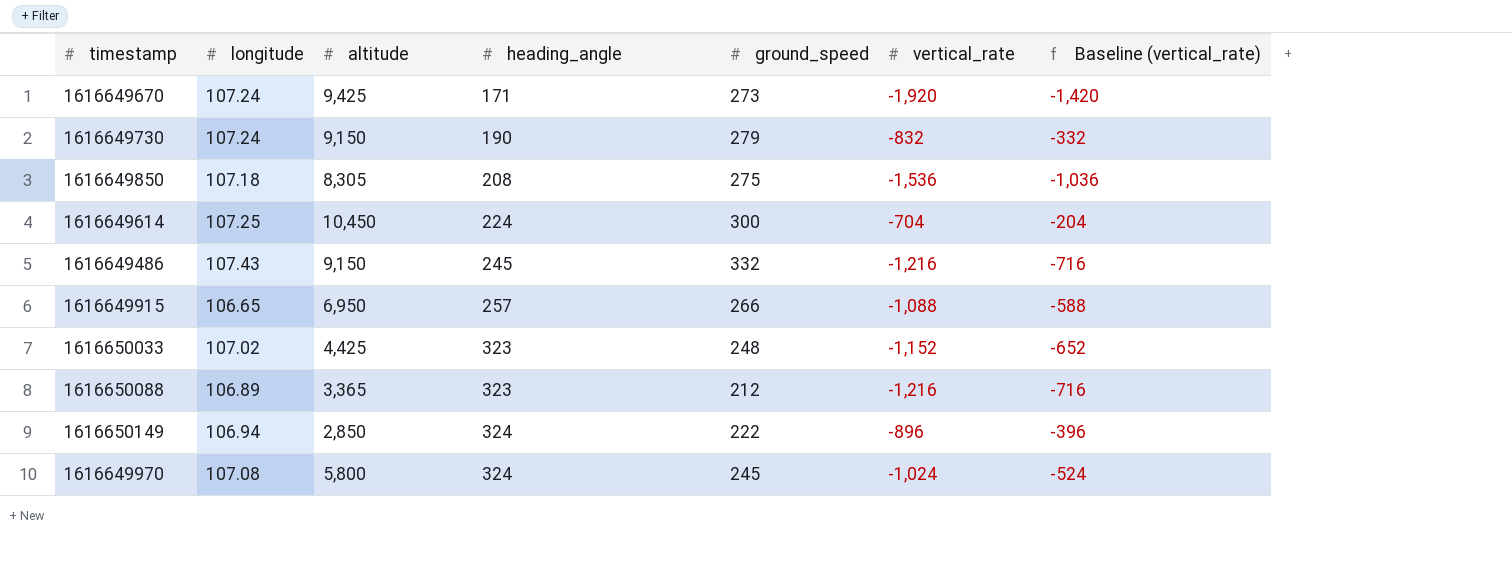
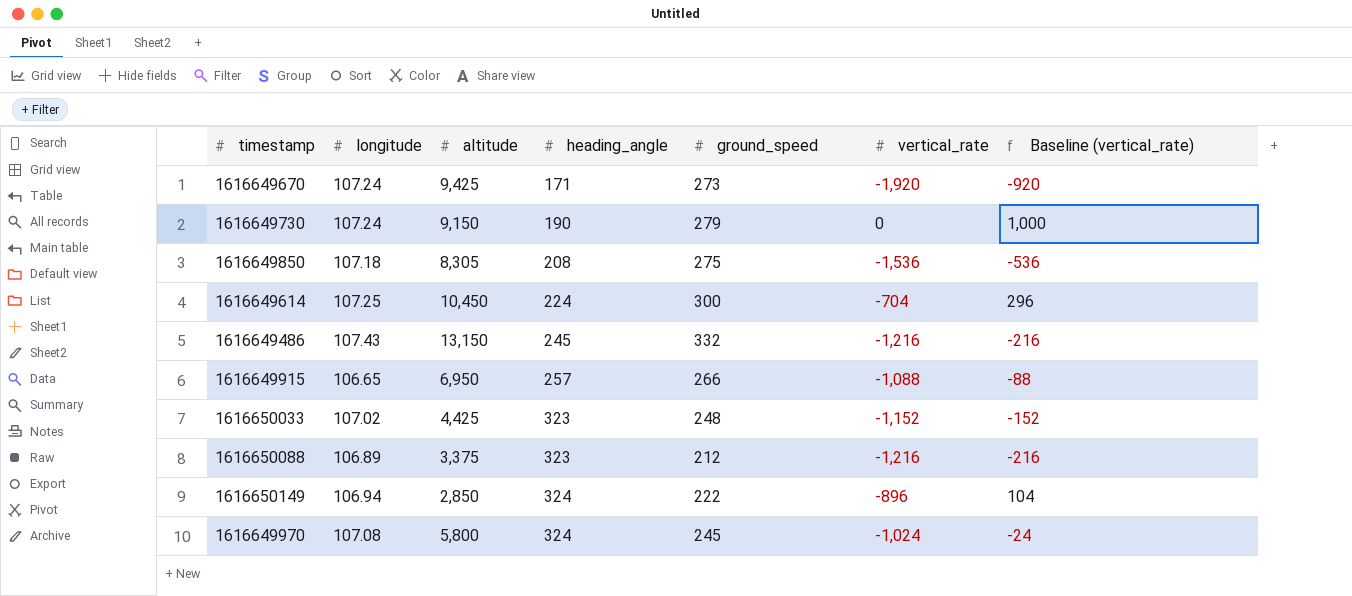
column Baseline (vertical_rate) | formula: [vertical_rate] + 500 -> [vertical_rate] + 1000
1616649730 | vertical_rate: -832 -> 0
1616649486 | altitude: 9,150 -> 13,150
1616650088 | altitude: 3,365 -> 3,375

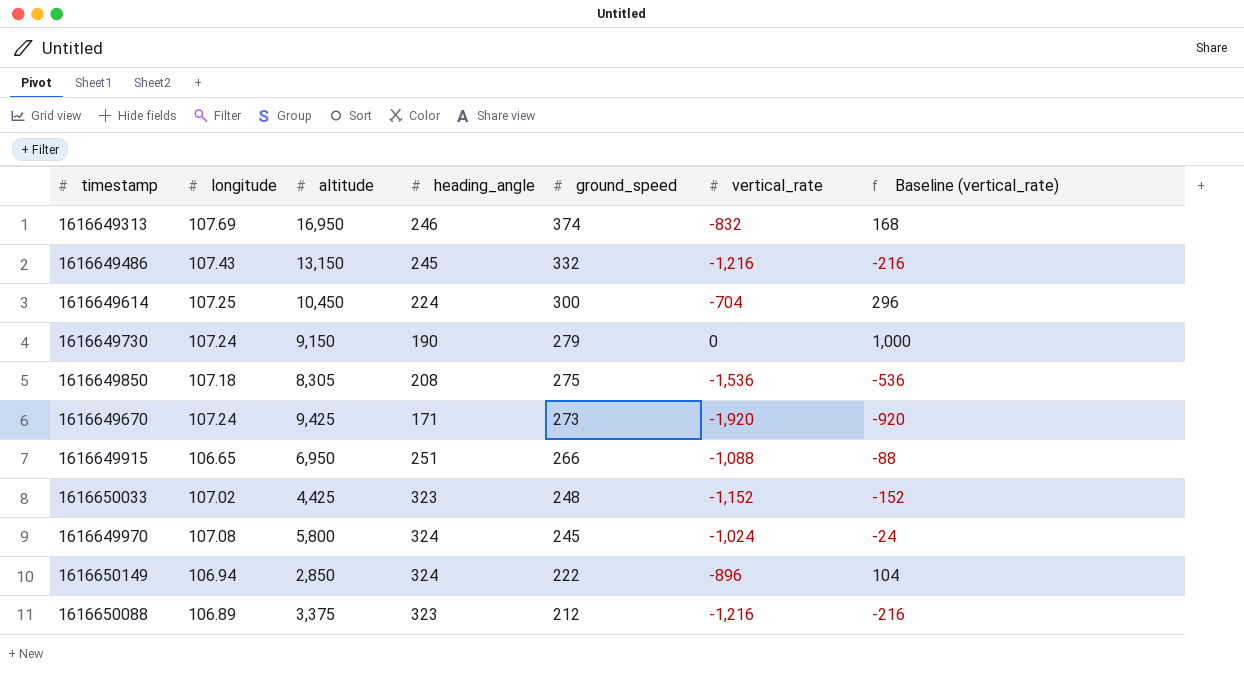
row order: heading_angle ascending -> ground_speed descending
row 1616649313: none -> 107.69 | 16,950 | 246 | 374 | -832 | 168
1616649915 | heading_angle: 257 -> 251

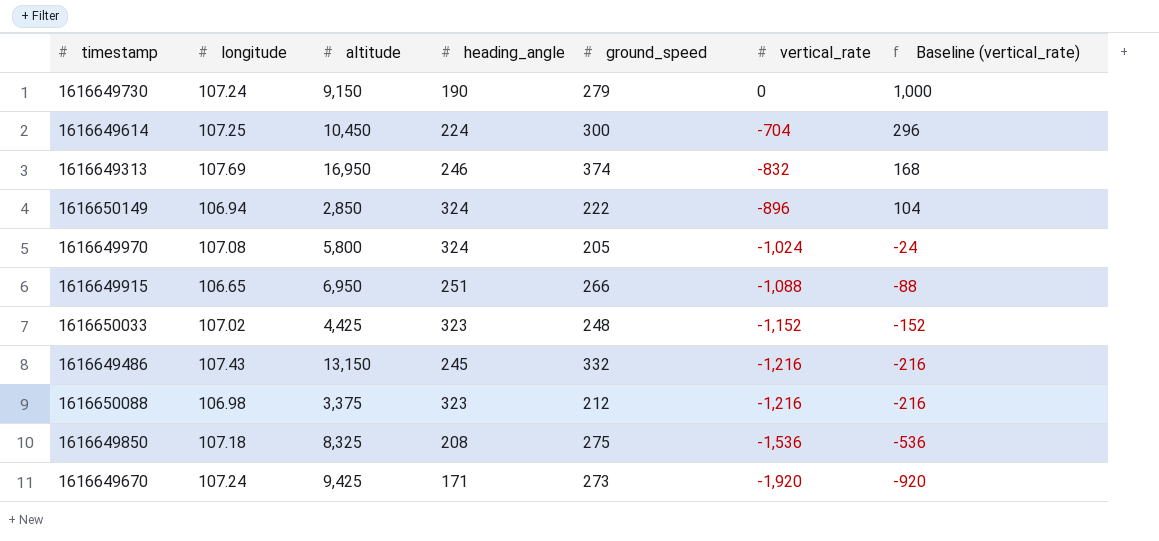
row order: ground_speed descending -> vertical_rate descending
1616649970 | ground_speed: 245 -> 205
1616650088 | longitude: 106.89 -> 106.98
1616649850 | altitude: 8,305 -> 8,325

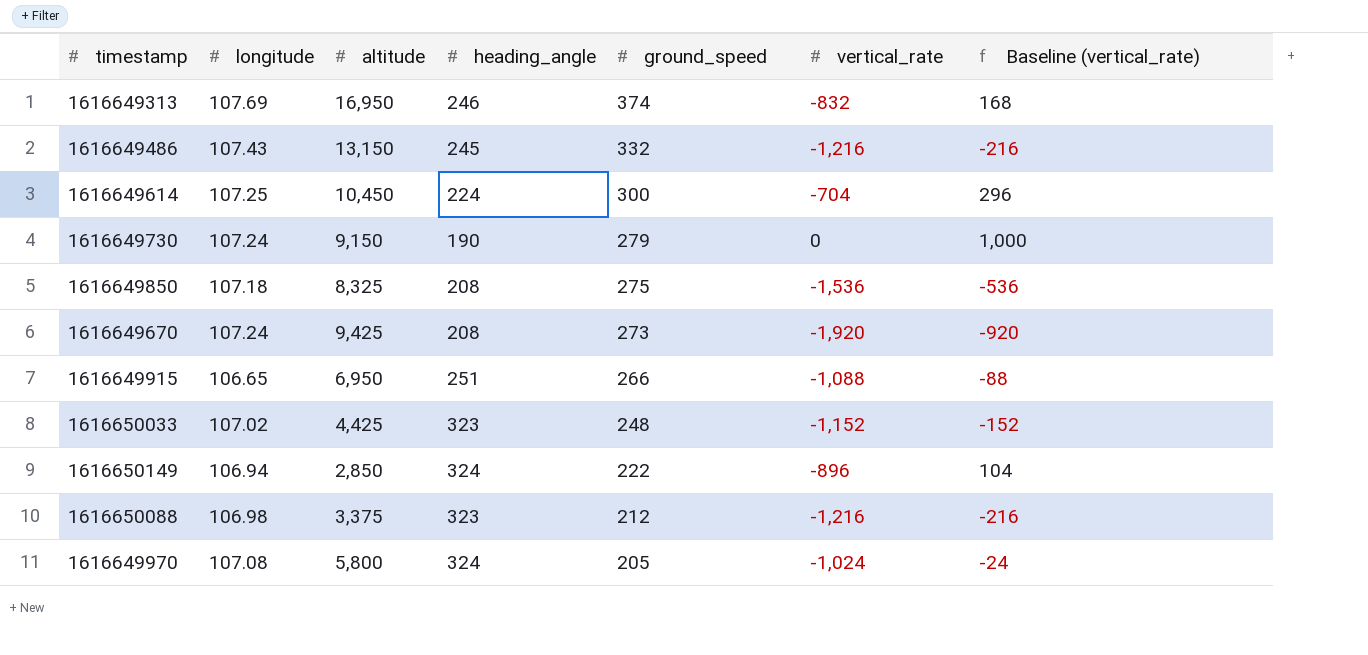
row order: vertical_rate descending -> ground_speed descending
1616649670 | heading_angle: 171 -> 208

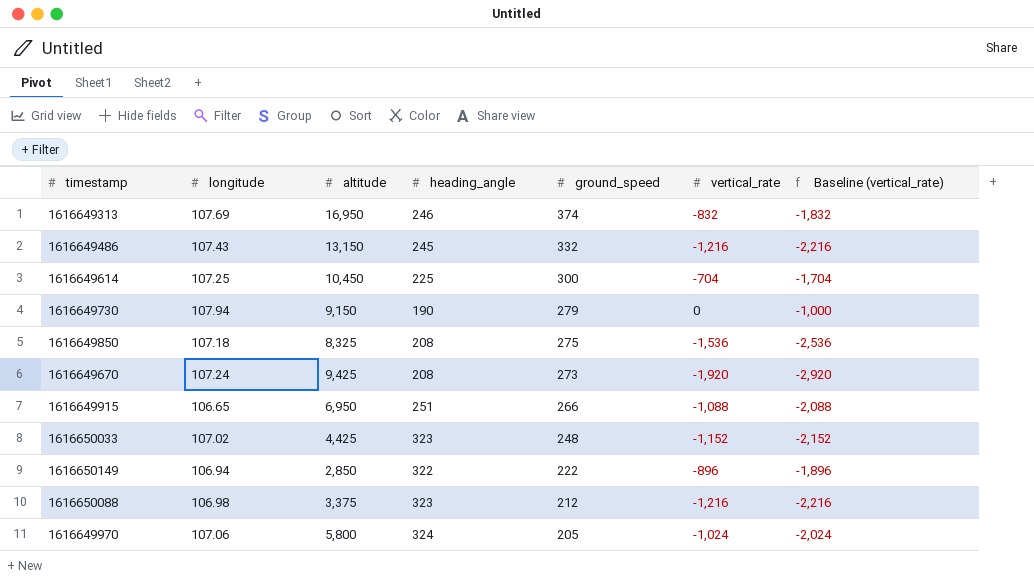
column Baseline (vertical_rate) | formula: [vertical_rate] + 1000 -> [vertical_rate] - 1000
1616649614 | heading_angle: 224 -> 225
1616649730 | longitude: 107.24 -> 107.94
1616650149 | heading_angle: 324 -> 322
1616649970 | longitude: 107.08 -> 107.06

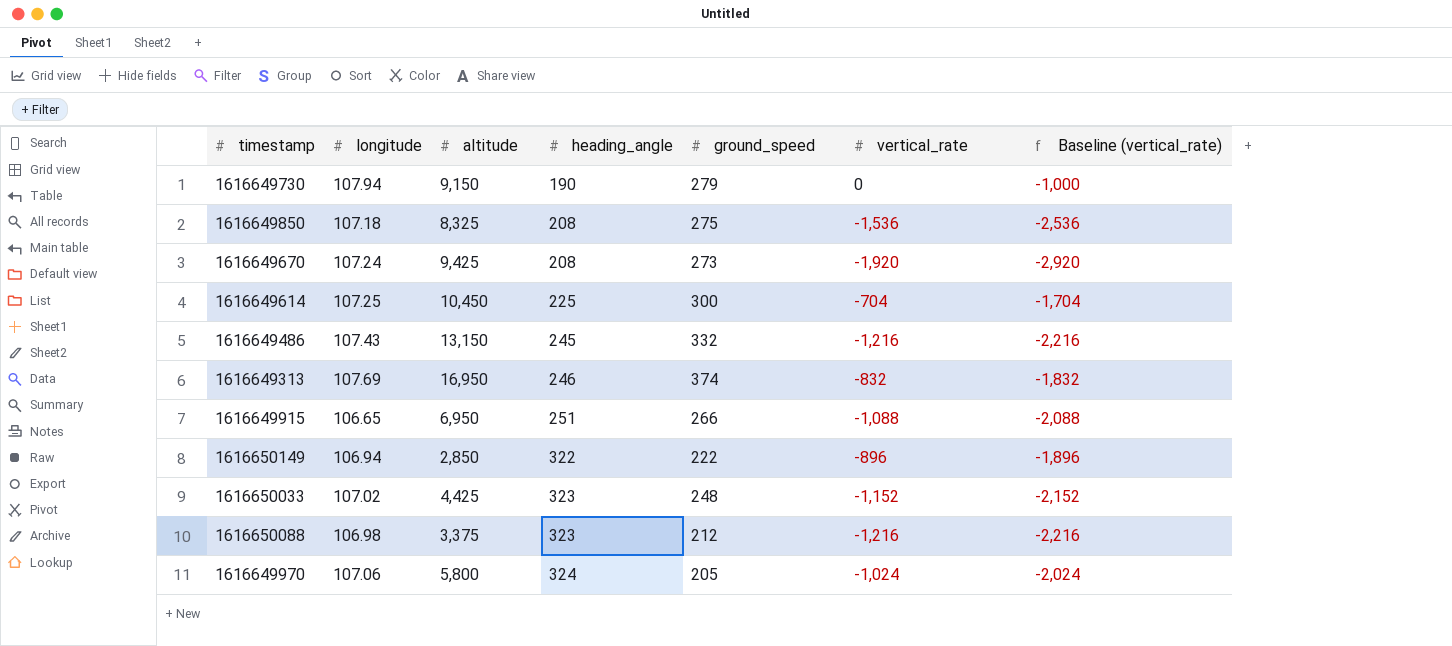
row order: ground_speed descending -> heading_angle ascending

